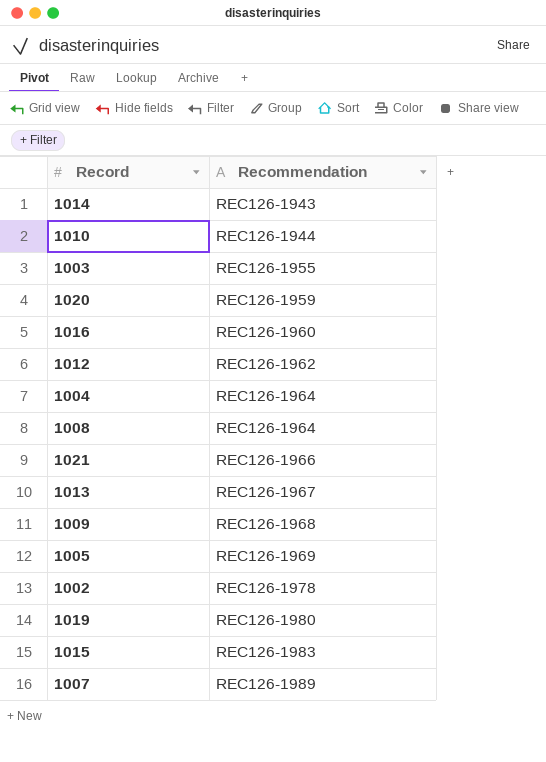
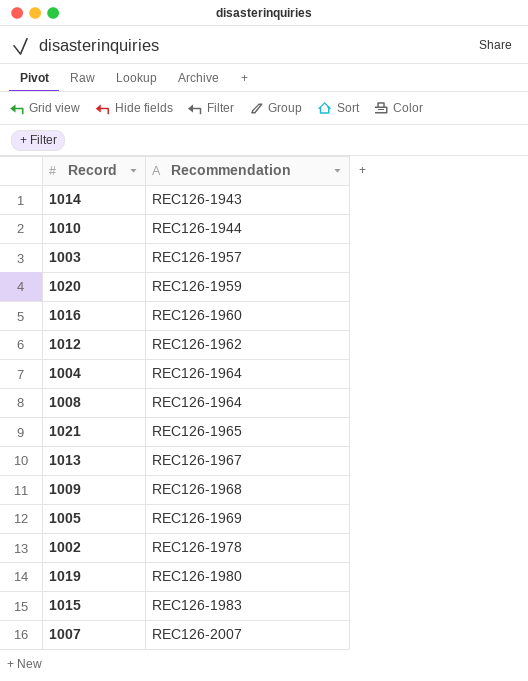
1003 | Recommendation: REC126-1955 -> REC126-1957
1021 | Recommendation: REC126-1966 -> REC126-1965
1007 | Recommendation: REC126-1989 -> REC126-2007

